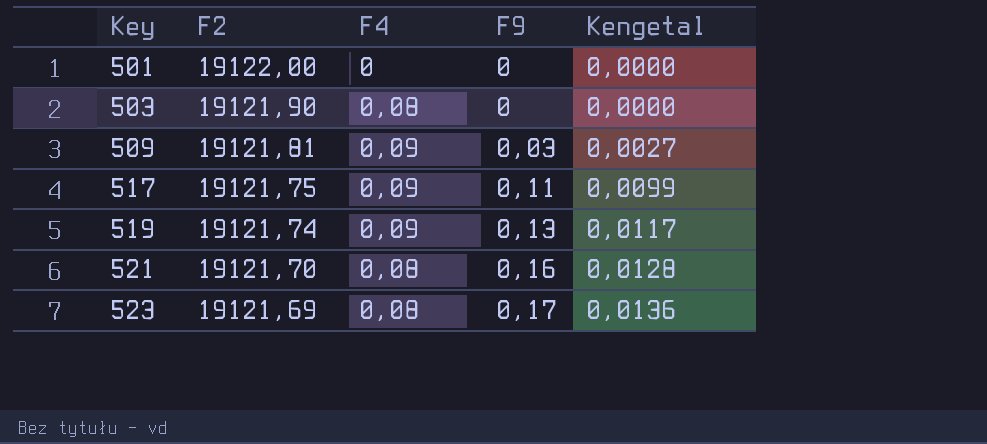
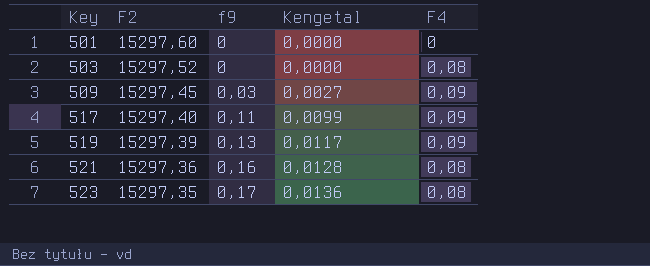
column name: F9 -> f9
column F4 | position: 3 -> 5
501 | F2: 19122,00 -> 15297,60
503 | F2: 19121,90 -> 15297,52
509 | F2: 19121,81 -> 15297,45
517 | F2: 19121,75 -> 15297,40
519 | F2: 19121,74 -> 15297,39
521 | F2: 19121,70 -> 15297,36
523 | F2: 19121,69 -> 15297,35

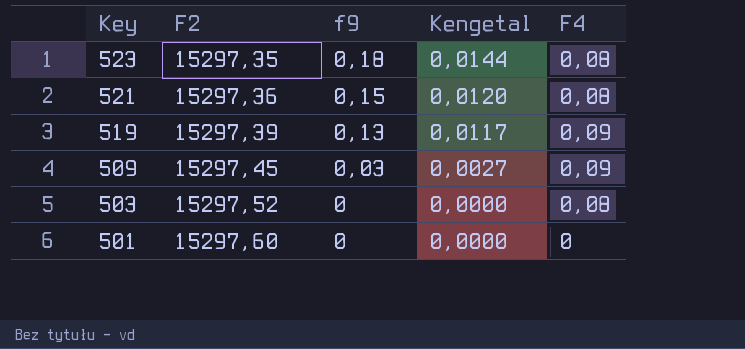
row order: Key ascending -> Key descending
row 517: 15297,40 | 0,11 | 0,0099 | 0,09 -> none
523 | f9: 0,17 -> 0,18
523 | Kengetal: 0,0136 -> 0,0144
521 | f9: 0,16 -> 0,15
521 | Kengetal: 0,0128 -> 0,0120

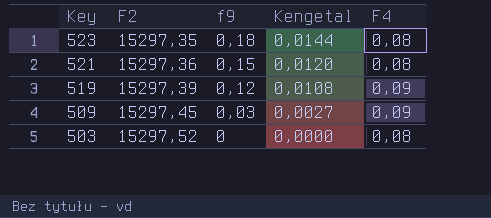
row 501: 15297,60 | 0 | 0,0000 | 0 -> none
519 | f9: 0,13 -> 0,12
519 | Kengetal: 0,0117 -> 0,0108

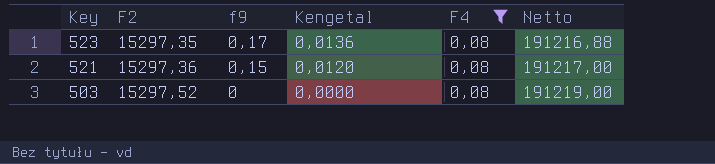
filter: none -> F4 = 0,08
column Netto | formula: none -> [F2] / [F4]
523 | f9: 0,18 -> 0,17
523 | Kengetal: 0,0144 -> 0,0136

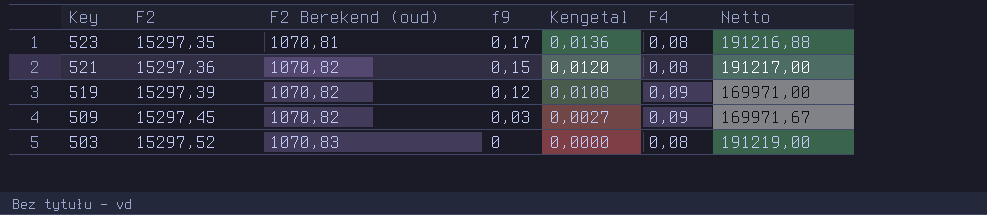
filter: F4 = 0,08 -> none
column F2 Berekend (oud) | formula: none -> [F2] * 0,07

